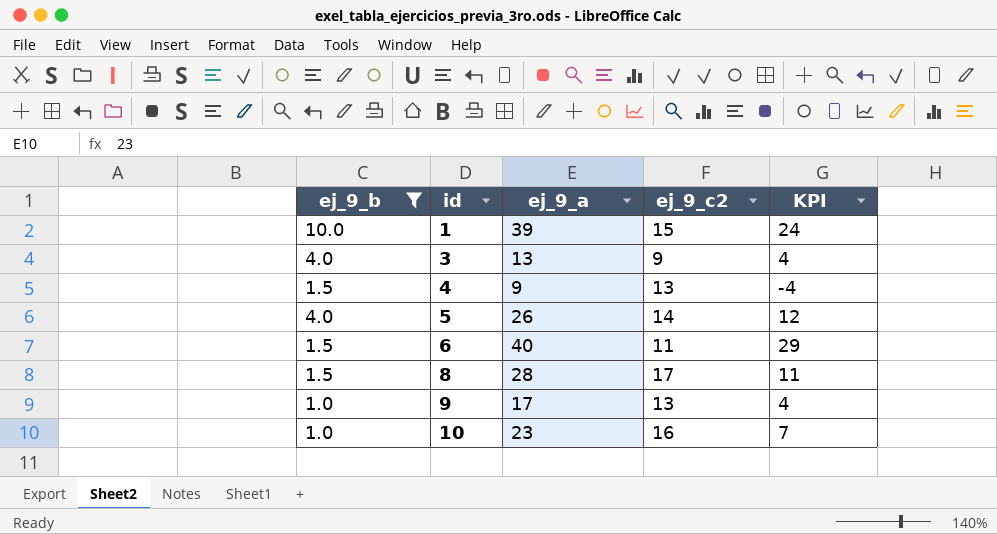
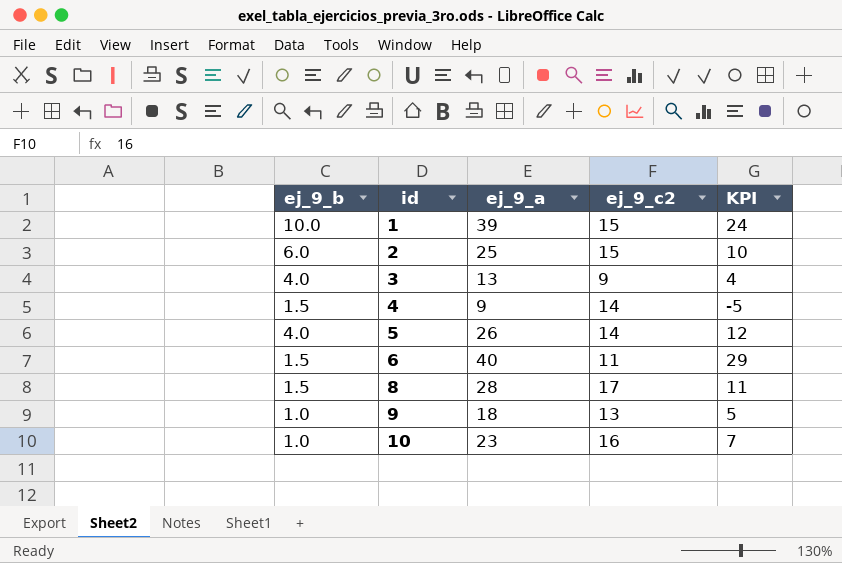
filter: ej_9_b != 6.0 -> none
4 | ej_9_c2: 13 -> 14
4 | KPI: -4 -> -5
9 | ej_9_a: 17 -> 18
9 | KPI: 4 -> 5

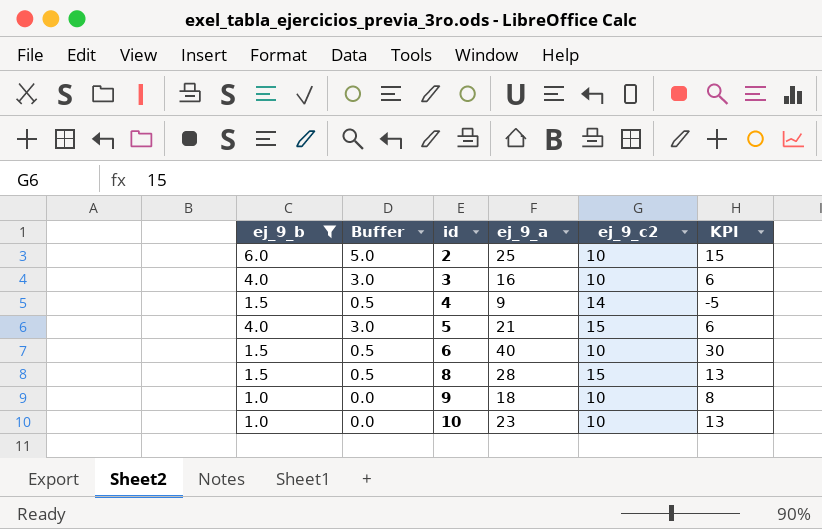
filter: none -> ej_9_b != 10.0
column Buffer | formula: none -> [ej_9_b] - 1
2 | ej_9_c2: 15 -> 10
2 | KPI: 10 -> 15
3 | ej_9_a: 13 -> 16
3 | ej_9_c2: 9 -> 10
3 | KPI: 4 -> 6
5 | ej_9_a: 26 -> 21
5 | ej_9_c2: 14 -> 15
5 | KPI: 12 -> 6
6 | ej_9_c2: 11 -> 10
6 | KPI: 29 -> 30
8 | ej_9_c2: 17 -> 15
8 | KPI: 11 -> 13
9 | ej_9_c2: 13 -> 10
9 | KPI: 5 -> 8
10 | ej_9_c2: 16 -> 10
10 | KPI: 7 -> 13

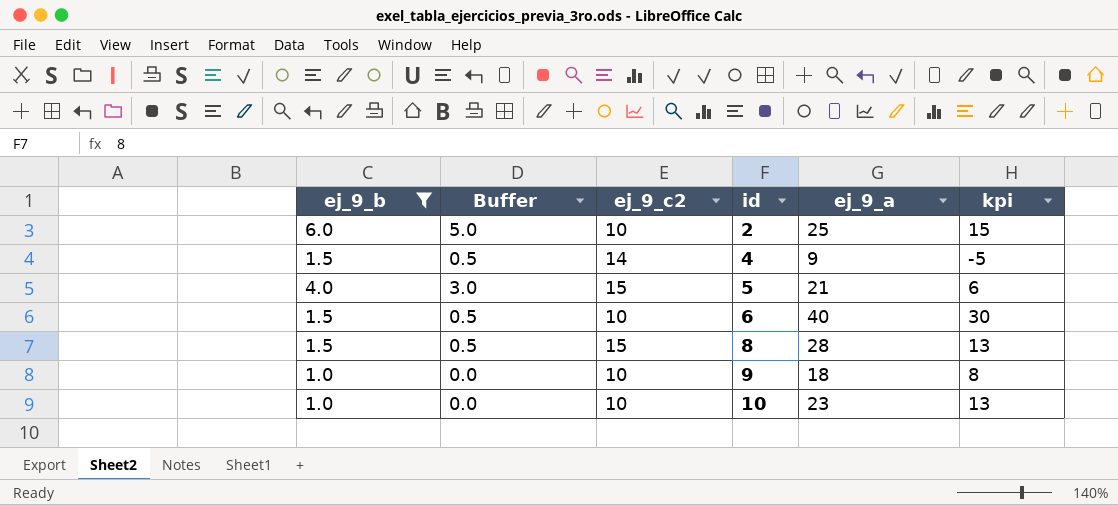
column ej_9_c2 | position: 5 -> 3
column name: KPI -> kpi
row 3: 4.0 | 3.0 | 16 | 10 | 6 -> none

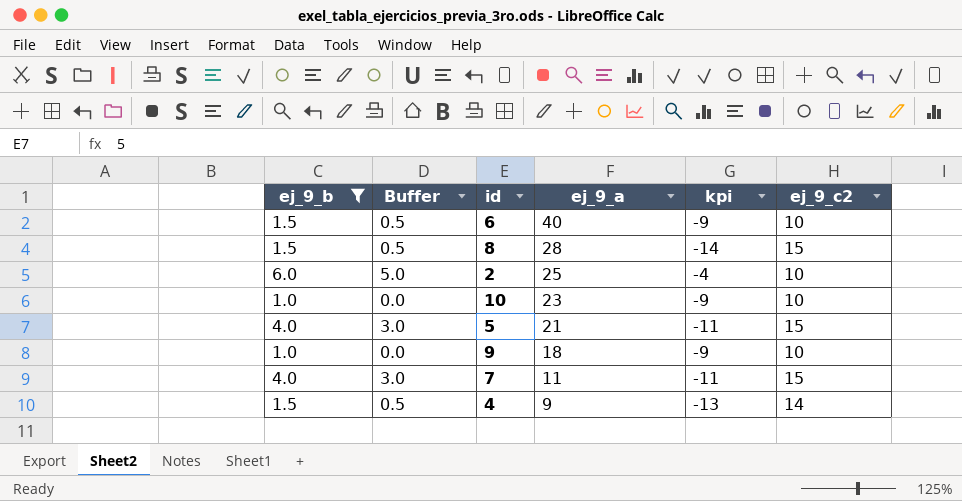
row order: id ascending -> ej_9_a descending
column kpi | formula: [ej_9_a] - [ej_9_c2] -> [ej_9_b] - [ej_9_c2]
column ej_9_c2 | position: 3 -> 6
row 7: none -> 4.0 | 3.0 | 11 | -11 | 15

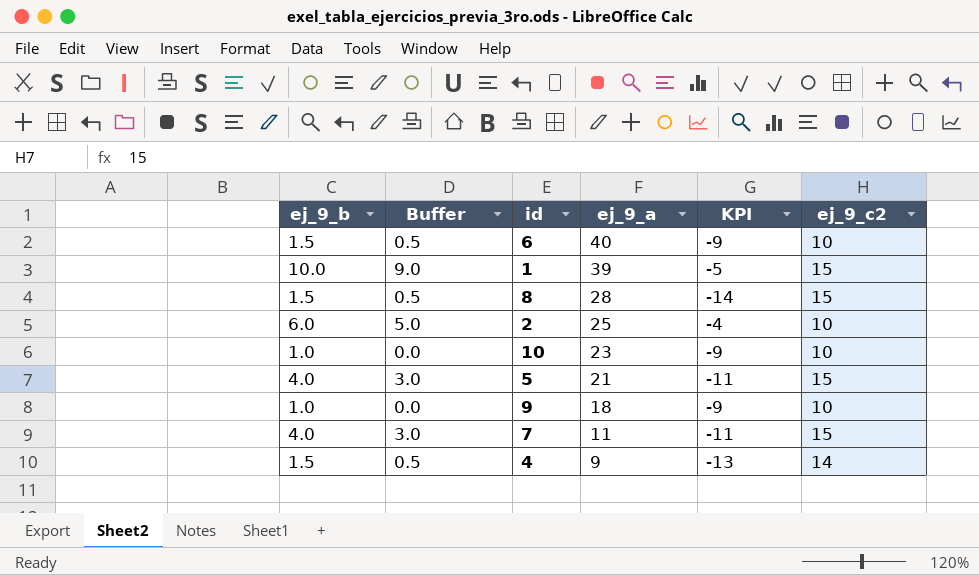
filter: ej_9_b != 10.0 -> none
column name: kpi -> KPI

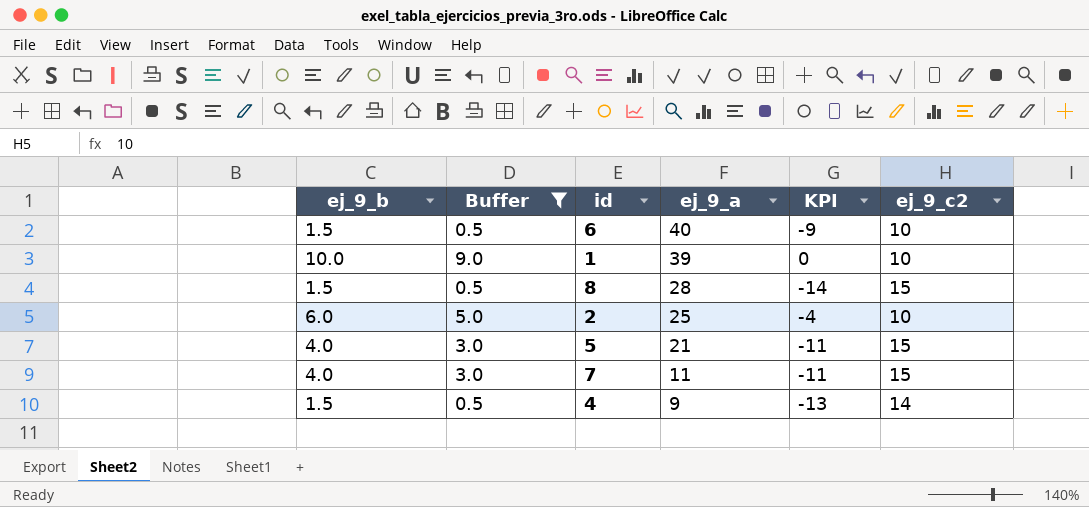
filter: none -> Buffer != 0.0
1 | KPI: -5 -> 0
1 | ej_9_c2: 15 -> 10

